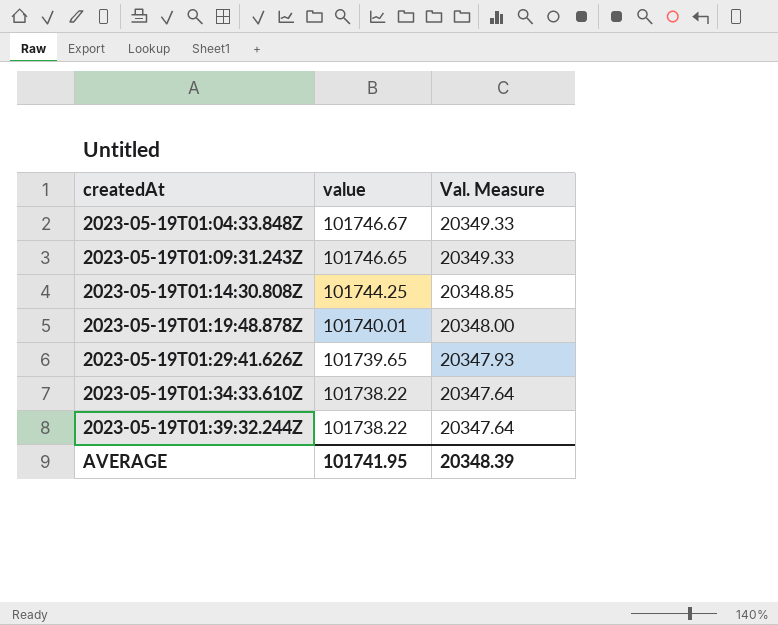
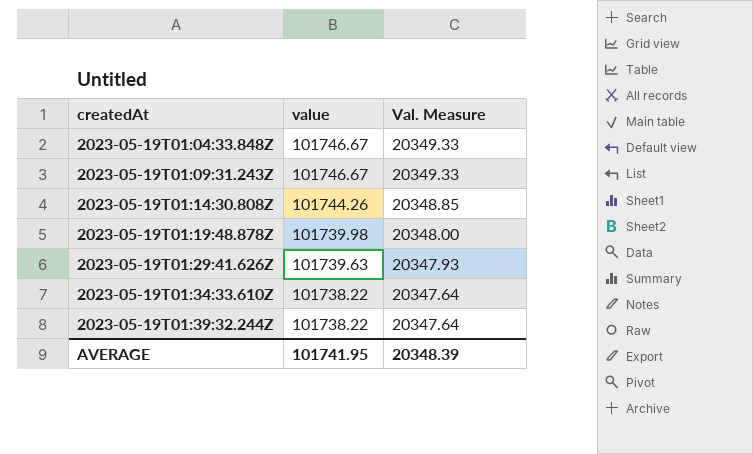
2023-05-19T01:09:31.243Z | value: 101746.65 -> 101746.67
2023-05-19T01:14:30.808Z | value: 101744.25 -> 101744.26
2023-05-19T01:19:48.878Z | value: 101740.01 -> 101739.98
2023-05-19T01:29:41.626Z | value: 101739.65 -> 101739.63

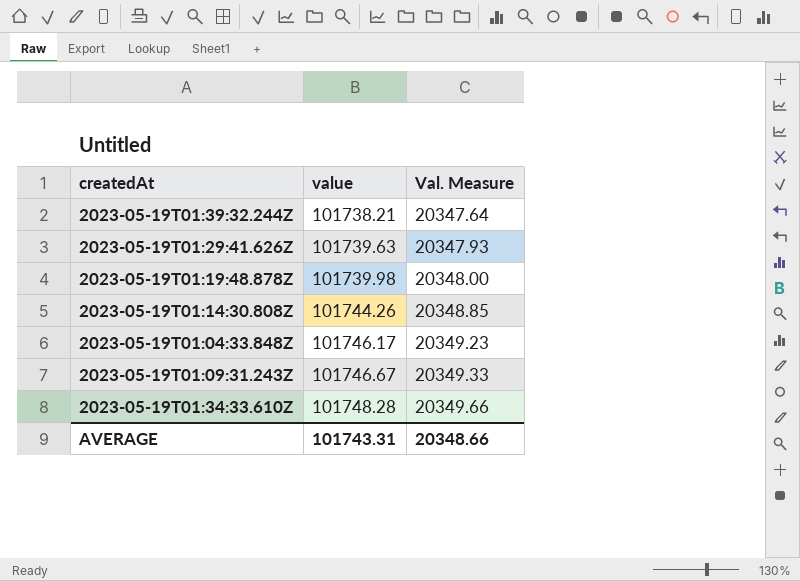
row order: createdAt ascending -> value ascending
2023-05-19T01:39:32.244Z | value: 101738.22 -> 101738.21
2023-05-19T01:04:33.848Z | value: 101746.67 -> 101746.17
2023-05-19T01:04:33.848Z | Val. Measure: 20349.33 -> 20349.23
2023-05-19T01:34:33.610Z | value: 101738.22 -> 101748.28
2023-05-19T01:34:33.610Z | Val. Measure: 20347.64 -> 20349.66
AVERAGE | value: 101741.95 -> 101743.31
AVERAGE | Val. Measure: 20348.39 -> 20348.66

